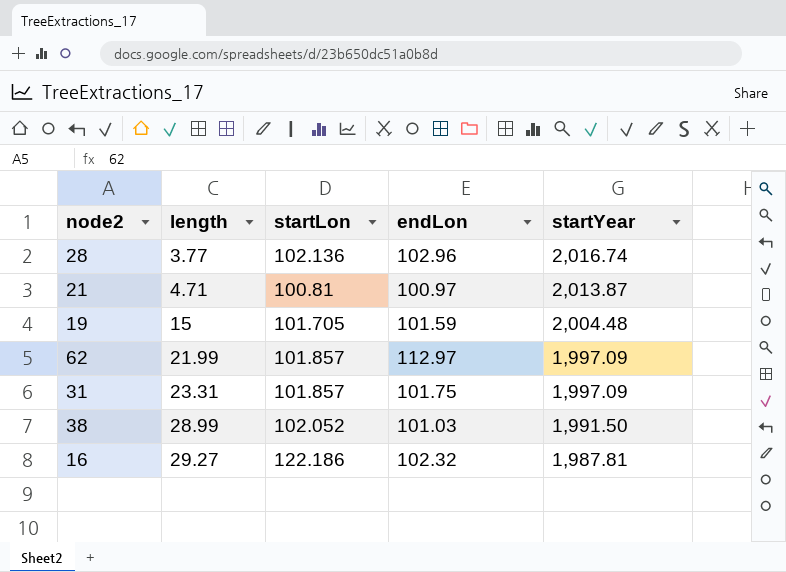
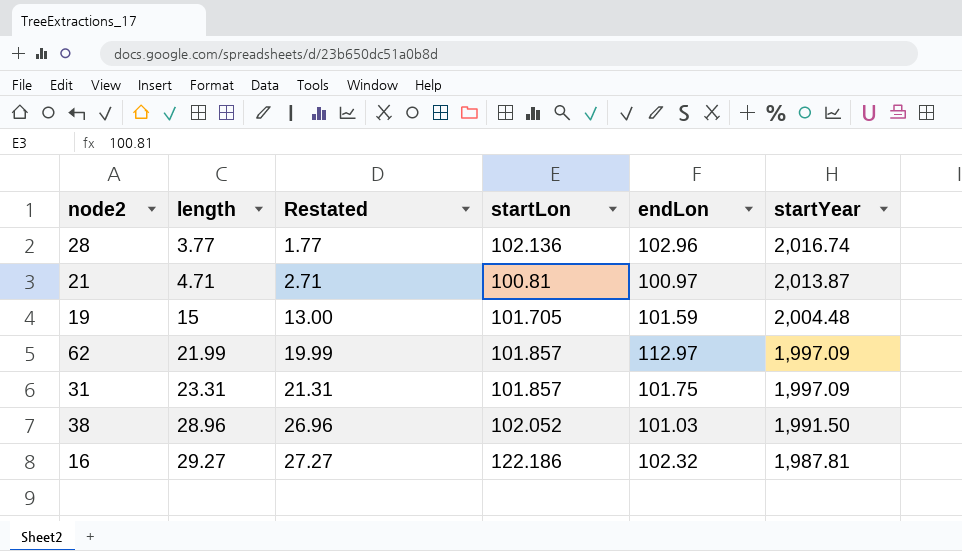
column Restated | formula: none -> [length] - 2
38 | length: 28.99 -> 28.96

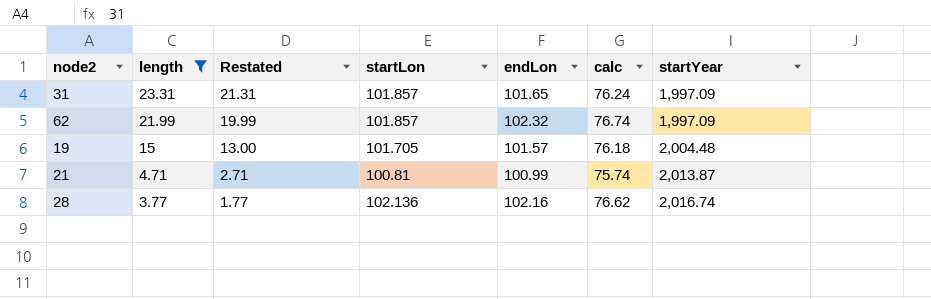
filter: none -> length <= 23.31
row order: length ascending -> length descending
column calc | formula: none -> [endLon] * 0.75
31 | endLon: 101.75 -> 101.65
62 | endLon: 112.97 -> 102.32
19 | endLon: 101.59 -> 101.57
21 | endLon: 100.97 -> 100.99
28 | endLon: 102.96 -> 102.16

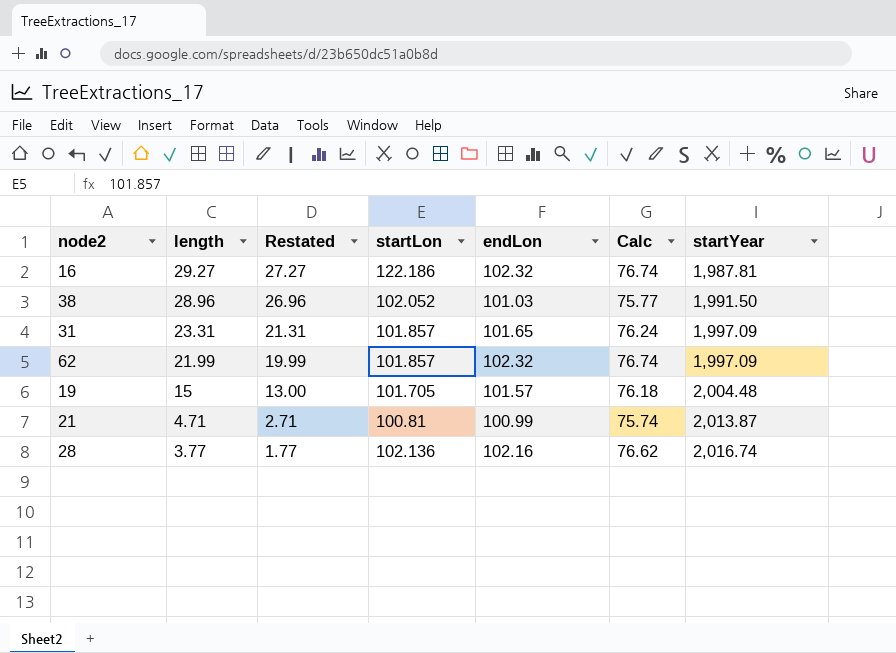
filter: length <= 23.31 -> none
column name: calc -> Calc

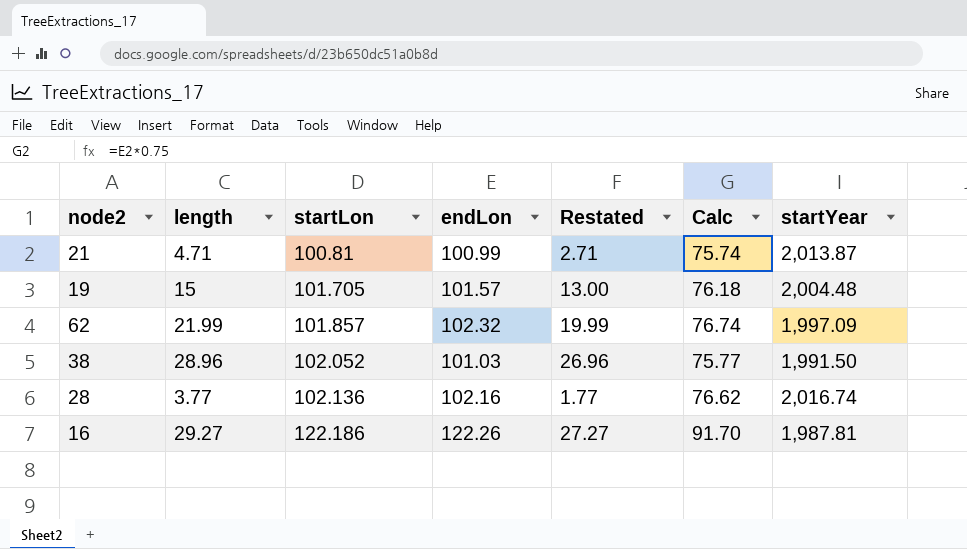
row order: length descending -> startLon ascending
column Restated | position: 3 -> 5
row 31: 23.31 | 21.31 | 101.857 | 101.65 | 76.24 | 1,997.09 -> none
16 | endLon: 102.32 -> 122.26
16 | Calc: 76.74 -> 91.70

